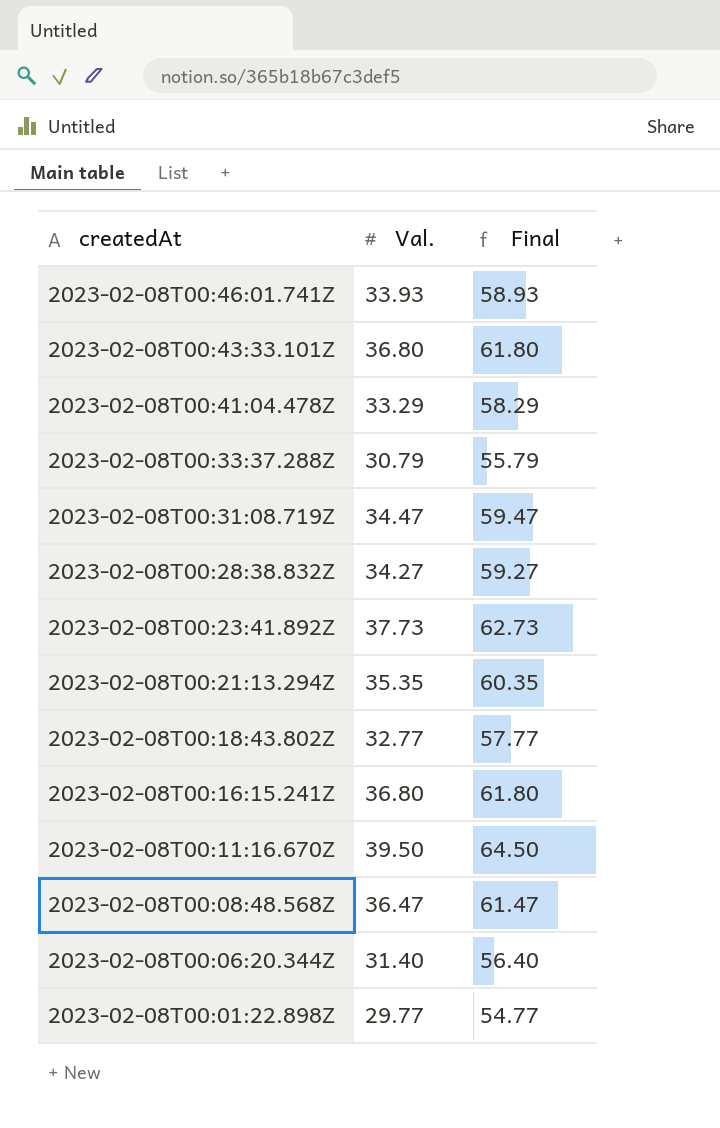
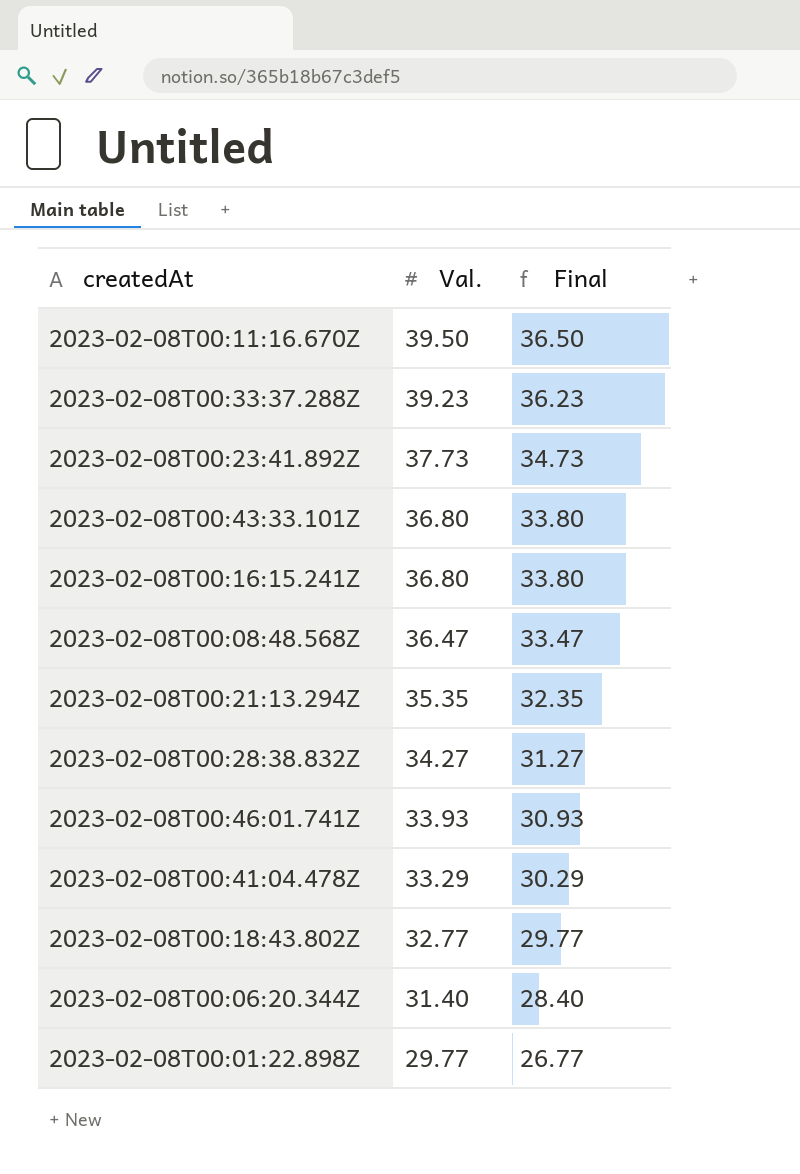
row order: createdAt descending -> Val. descending
column Final | formula: [Val.] + 25 -> [Val.] - 3
row 2023-02-08T00:31:08.719Z: 34.47 | 59.47 -> none
2023-02-08T00:33:37.288Z | Val.: 30.79 -> 39.23

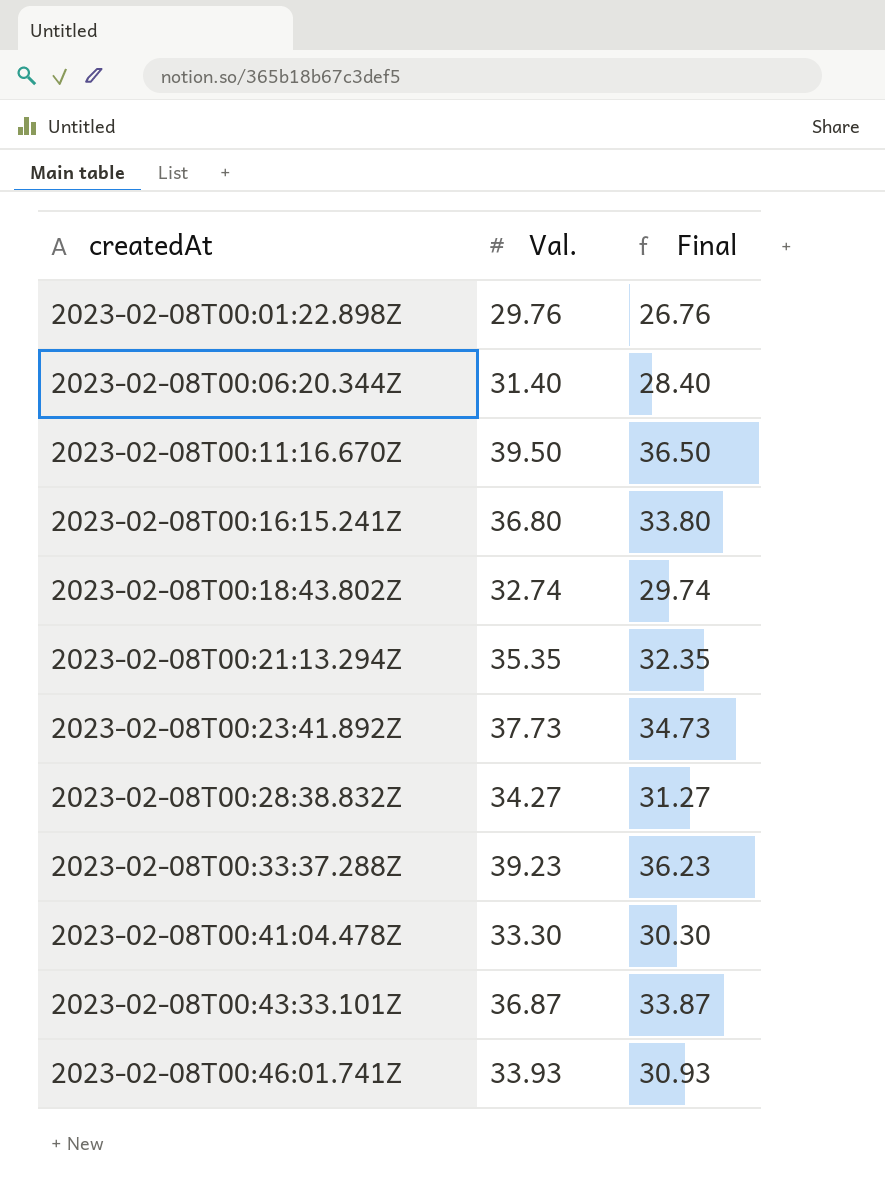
row order: Val. descending -> createdAt ascending
row 2023-02-08T00:08:48.568Z: 36.47 | 33.47 -> none
2023-02-08T00:01:22.898Z | Val.: 29.77 -> 29.76
2023-02-08T00:01:22.898Z | Final: 26.77 -> 26.76
2023-02-08T00:18:43.802Z | Val.: 32.77 -> 32.74
2023-02-08T00:18:43.802Z | Final: 29.77 -> 29.74
2023-02-08T00:41:04.478Z | Val.: 33.29 -> 33.30
2023-02-08T00:41:04.478Z | Final: 30.29 -> 30.30
2023-02-08T00:43:33.101Z | Val.: 36.80 -> 36.87
2023-02-08T00:43:33.101Z | Final: 33.80 -> 33.87

